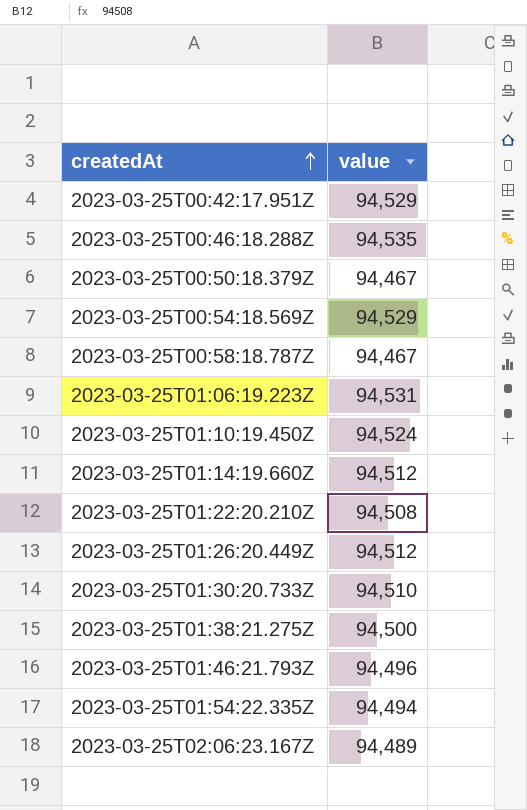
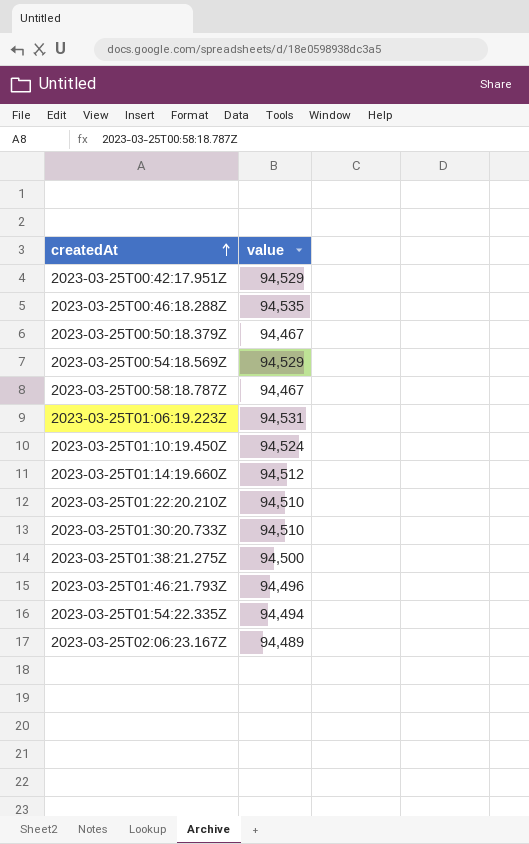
row 2023-03-25T01:26:20.449Z: 94,512 -> none
2023-03-25T01:22:20.210Z | value: 94,508 -> 94,510

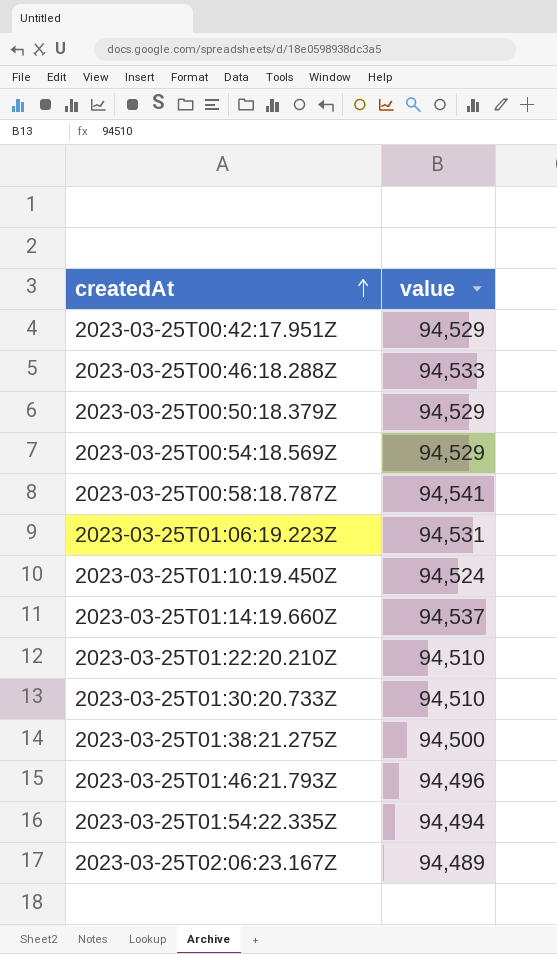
2023-03-25T00:46:18.288Z | value: 94,535 -> 94,533
2023-03-25T00:50:18.379Z | value: 94,467 -> 94,529
2023-03-25T00:58:18.787Z | value: 94,467 -> 94,541
2023-03-25T01:14:19.660Z | value: 94,512 -> 94,537

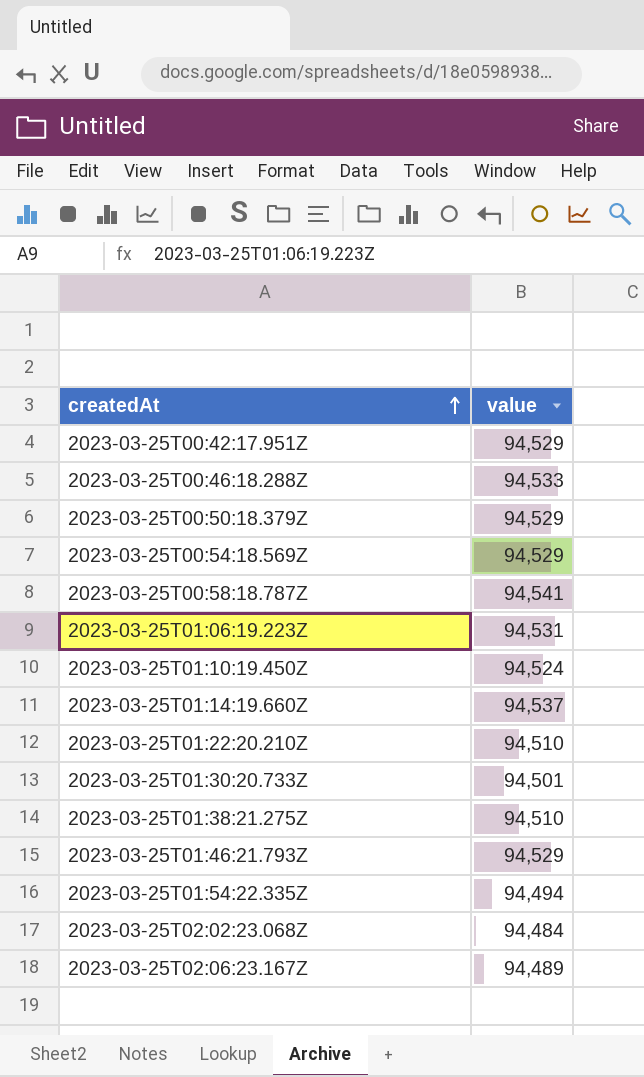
2023-03-25T01:30:20.733Z | value: 94,510 -> 94,501
2023-03-25T01:38:21.275Z | value: 94,500 -> 94,510
2023-03-25T01:46:21.793Z | value: 94,496 -> 94,529
row 2023-03-25T02:02:23.068Z: none -> 94,484

